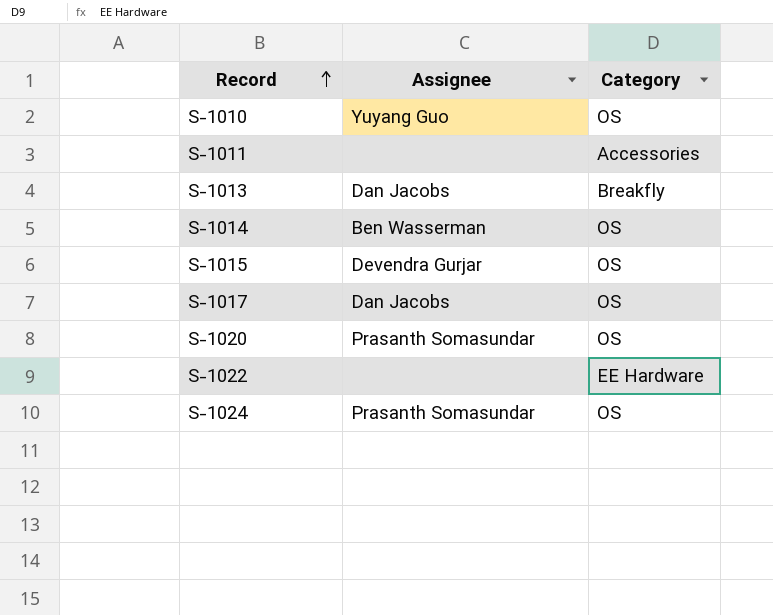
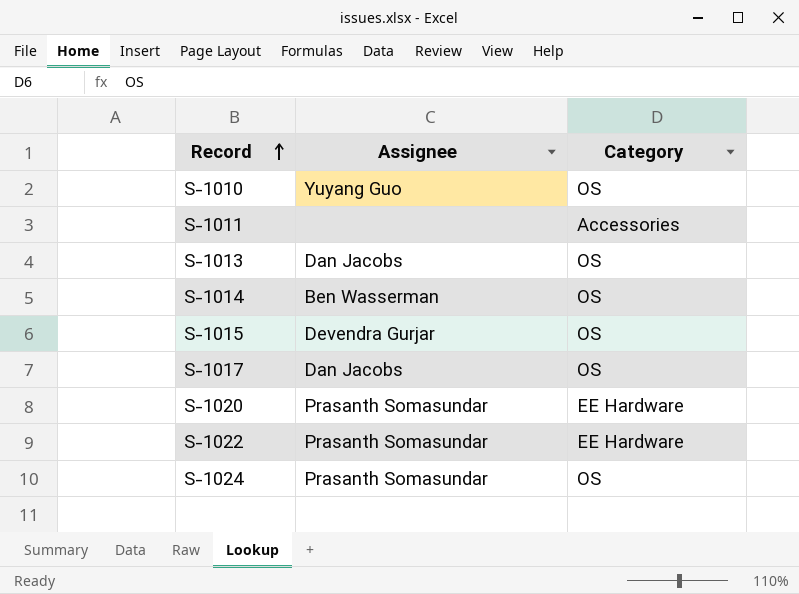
S-1013 | Category: Breakfly -> OS
S-1020 | Category: OS -> EE Hardware
S-1022 | Assignee: none -> Prasanth Somasundar

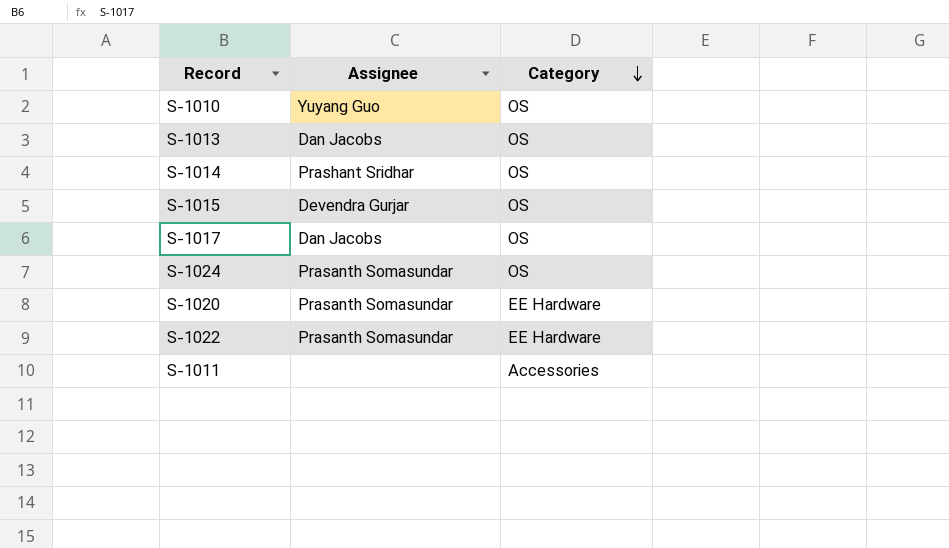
row order: Record ascending -> Category descending
S-1014 | Assignee: Ben Wasserman -> Prashant Sridhar

